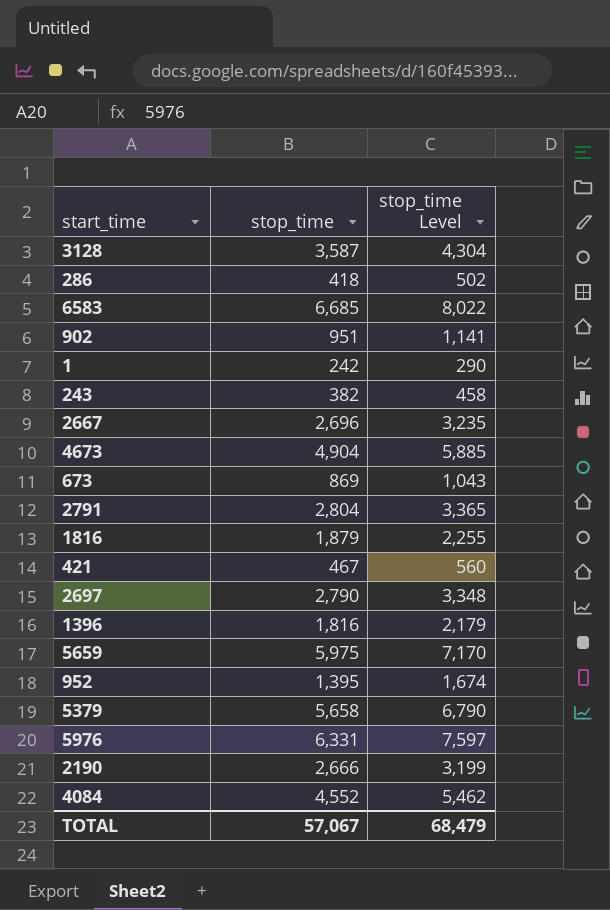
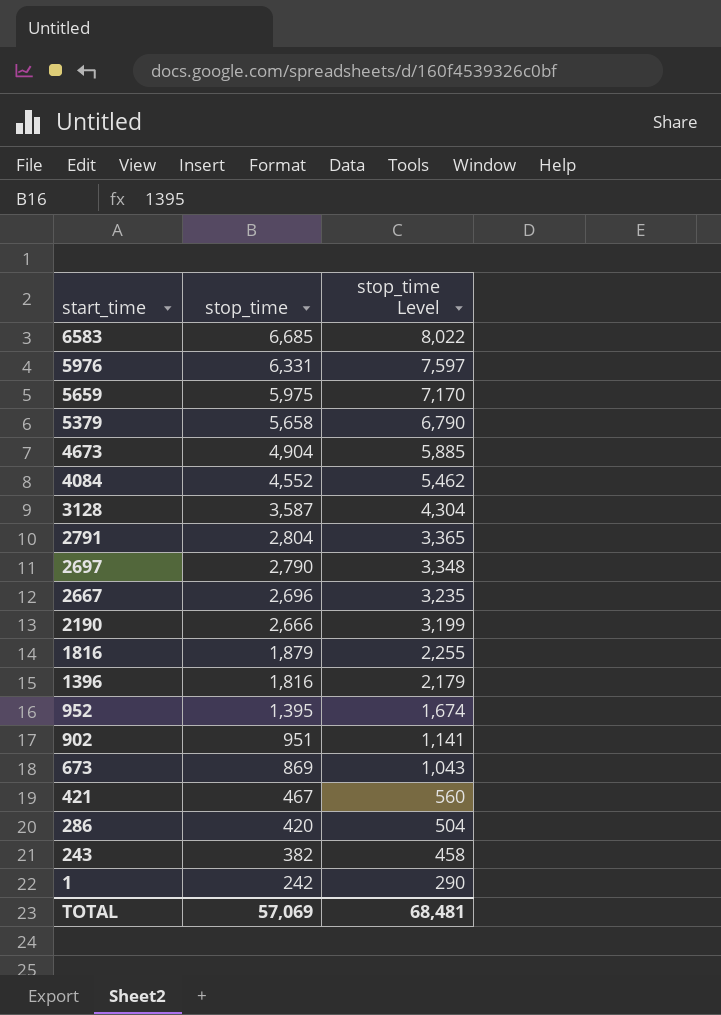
row order: none -> start_time descending
286 | stop_time: 418 -> 420
286 | stop_time Level: 502 -> 504
TOTAL | stop_time: 57,067 -> 57,069
TOTAL | stop_time Level: 68,479 -> 68,481

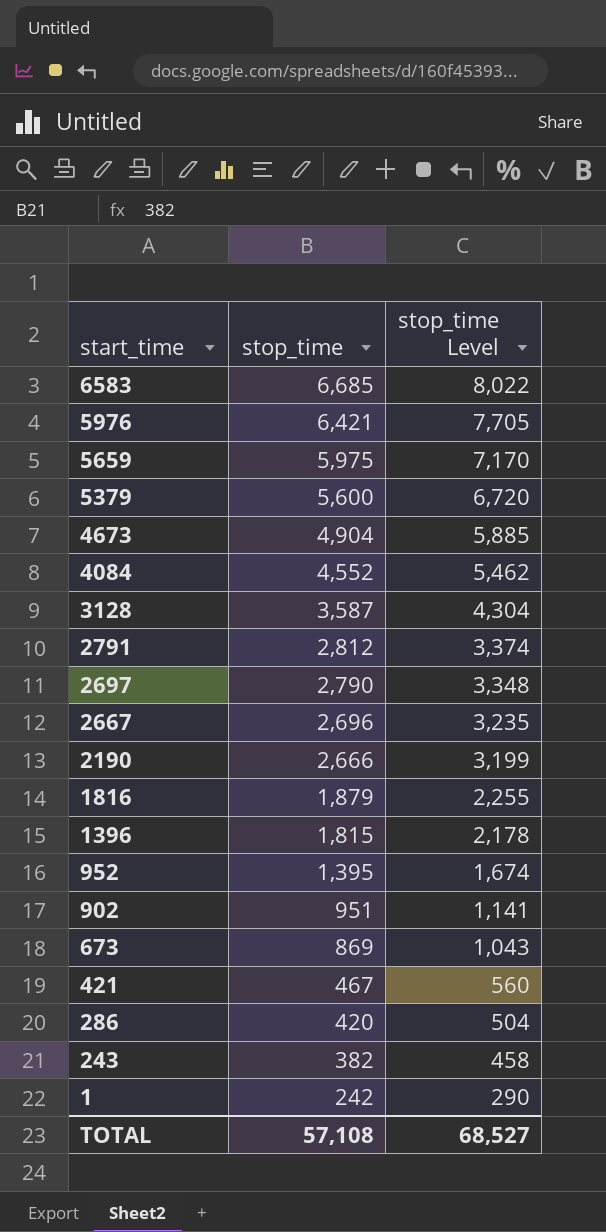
5976 | stop_time: 6,331 -> 6,421
5976 | stop_time Level: 7,597 -> 7,705
5379 | stop_time: 5,658 -> 5,600
5379 | stop_time Level: 6,790 -> 6,720
2791 | stop_time: 2,804 -> 2,812
2791 | stop_time Level: 3,365 -> 3,374
1396 | stop_time: 1,816 -> 1,815
1396 | stop_time Level: 2,179 -> 2,178
TOTAL | stop_time: 57,069 -> 57,108
TOTAL | stop_time Level: 68,481 -> 68,527

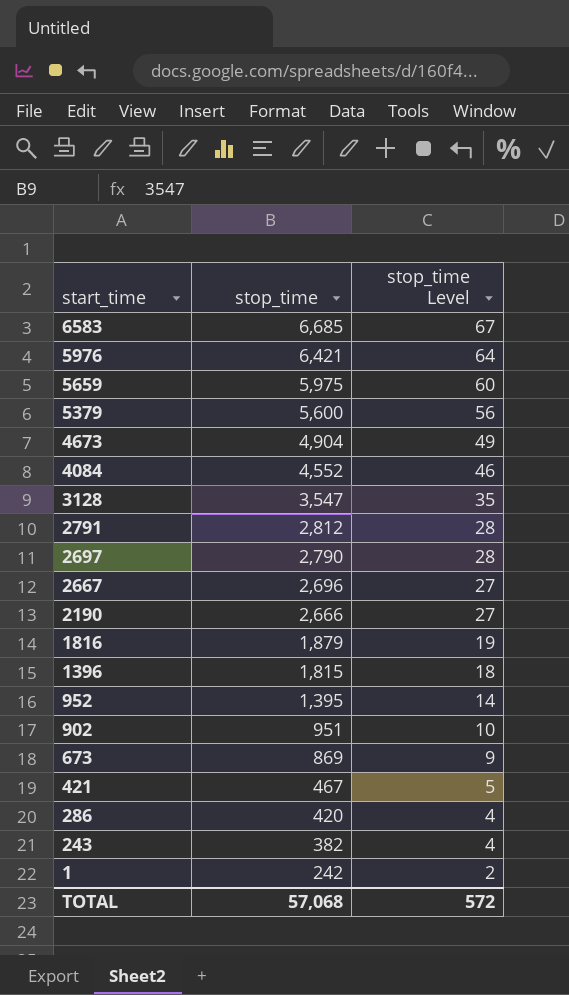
column stop_time Level | formula: [stop_time] * 1.2 -> [stop_time] * 0.01
3128 | stop_time: 3,587 -> 3,547
TOTAL | stop_time: 57,108 -> 57,068
TOTAL | stop_time Level: 68,527 -> 572

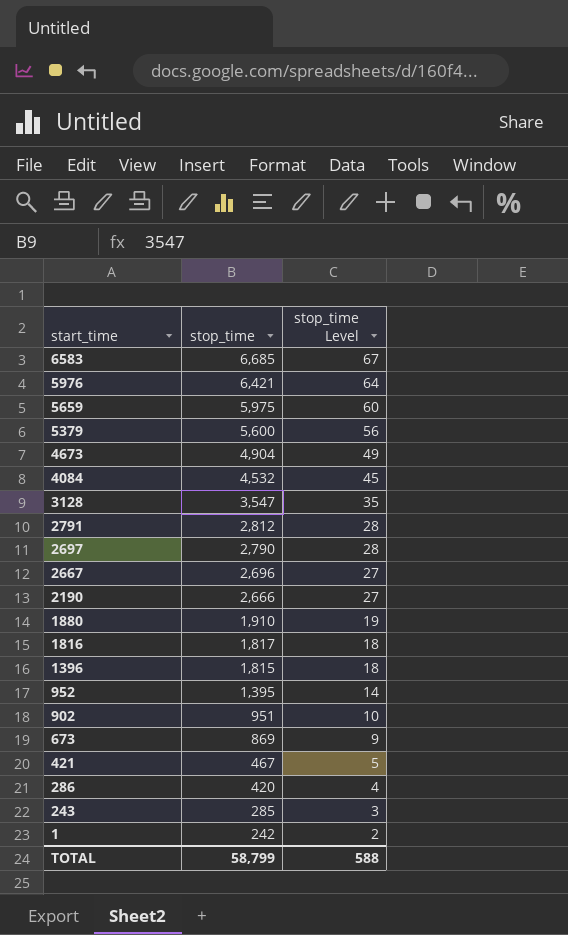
4084 | stop_time: 4,552 -> 4,532
4084 | stop_time Level: 46 -> 45
row 1880: none -> 1,910 | 19
1816 | stop_time: 1,879 -> 1,817
1816 | stop_time Level: 19 -> 18
243 | stop_time: 382 -> 285
243 | stop_time Level: 4 -> 3
TOTAL | stop_time: 57,068 -> 58,799
TOTAL | stop_time Level: 572 -> 588

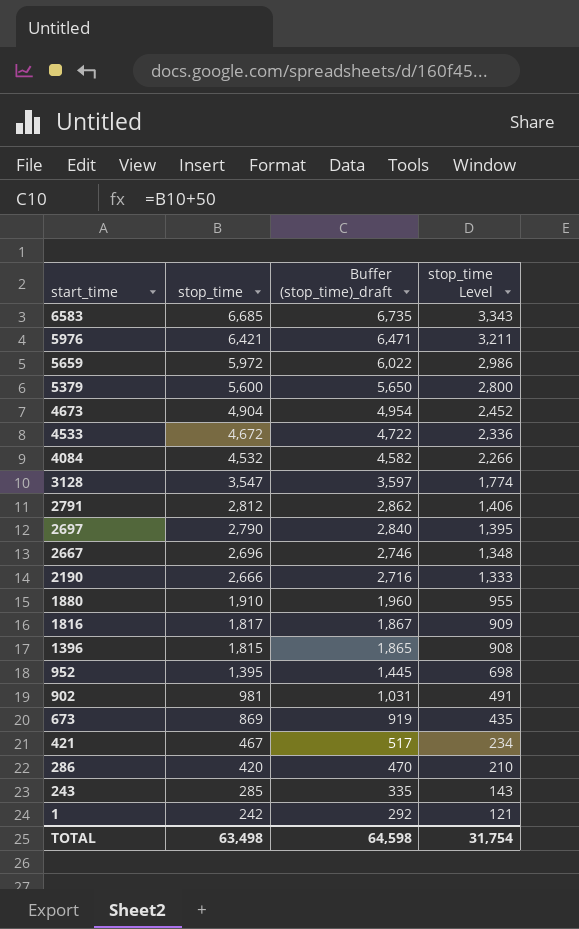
column Buffer (stop_time)_draft | formula: none -> [stop_time] + 50
column stop_time Level | formula: [stop_time] * 0.01 -> [stop_time] * 0.5
5659 | stop_time: 5,975 -> 5,972
row 4533: none -> 4,672 | 4,722 | 2,336
902 | stop_time: 951 -> 981
TOTAL | stop_time: 58,799 -> 63,498
TOTAL | stop_time Level: 588 -> 31,754

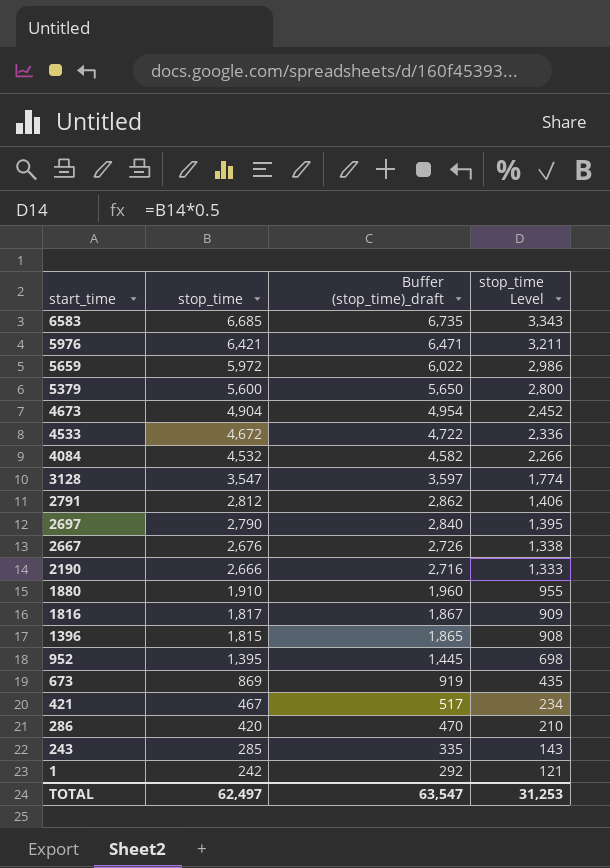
row 902: 981 | 1,031 | 491 -> none
2667 | stop_time: 2,696 -> 2,676
2667 | Buffer (stop_time)_draft: 2,746 -> 2,726
2667 | stop_time Level: 1,348 -> 1,338
TOTAL | stop_time: 63,498 -> 62,497
TOTAL | Buffer (stop_time)_draft: 64,598 -> 63,547
TOTAL | stop_time Level: 31,754 -> 31,253

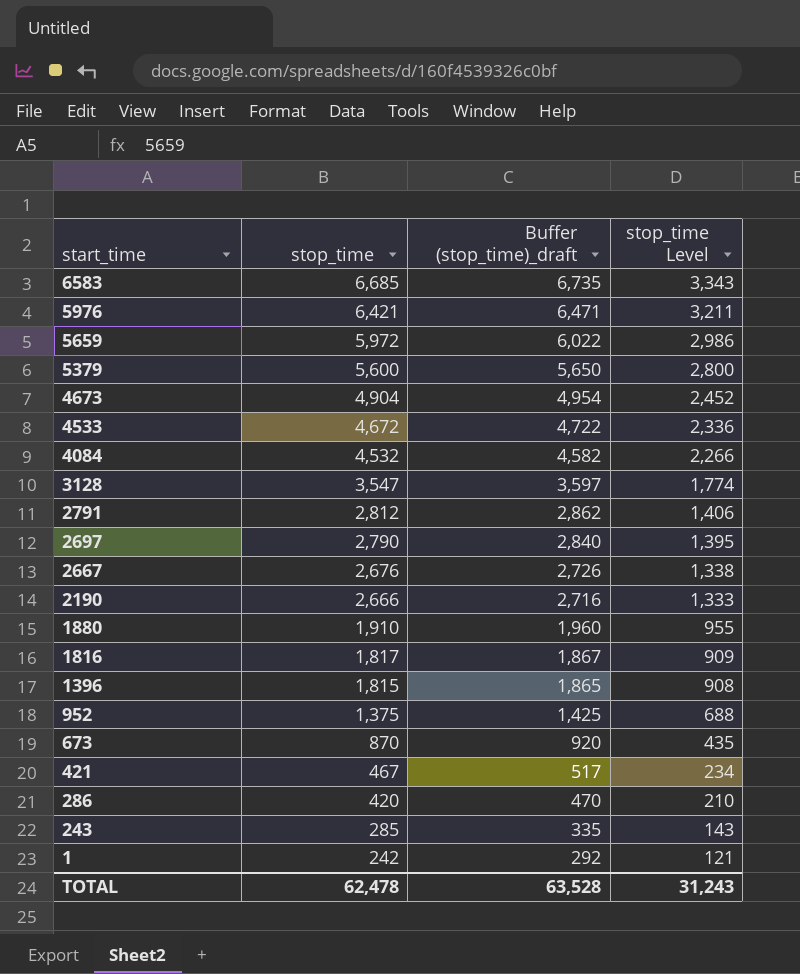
952 | stop_time: 1,395 -> 1,375
952 | Buffer (stop_time)_draft: 1,445 -> 1,425
952 | stop_time Level: 698 -> 688
673 | stop_time: 869 -> 870
673 | Buffer (stop_time)_draft: 919 -> 920
TOTAL | stop_time: 62,497 -> 62,478
TOTAL | Buffer (stop_time)_draft: 63,547 -> 63,528
TOTAL | stop_time Level: 31,253 -> 31,243

